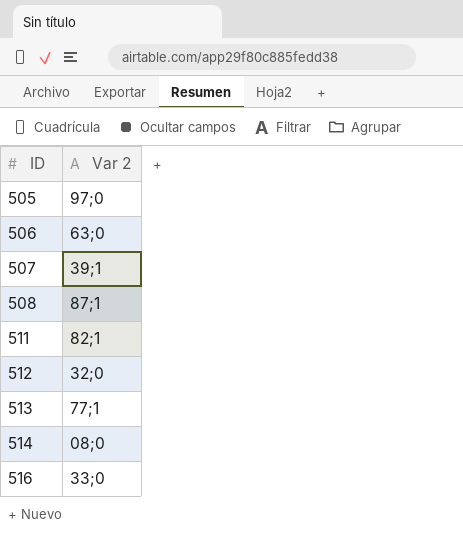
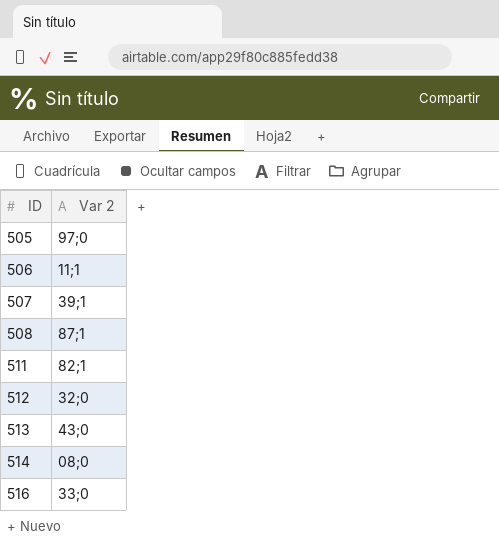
506 | Var 2: 63;0 -> 11;1
513 | Var 2: 77;1 -> 43;0

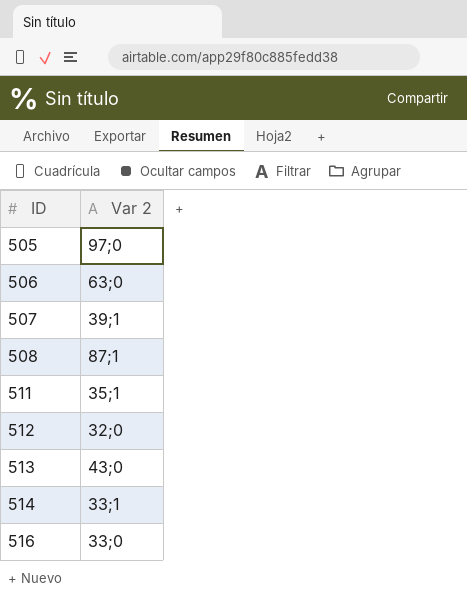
506 | Var 2: 11;1 -> 63;0
511 | Var 2: 82;1 -> 35;1
514 | Var 2: 08;0 -> 33;1

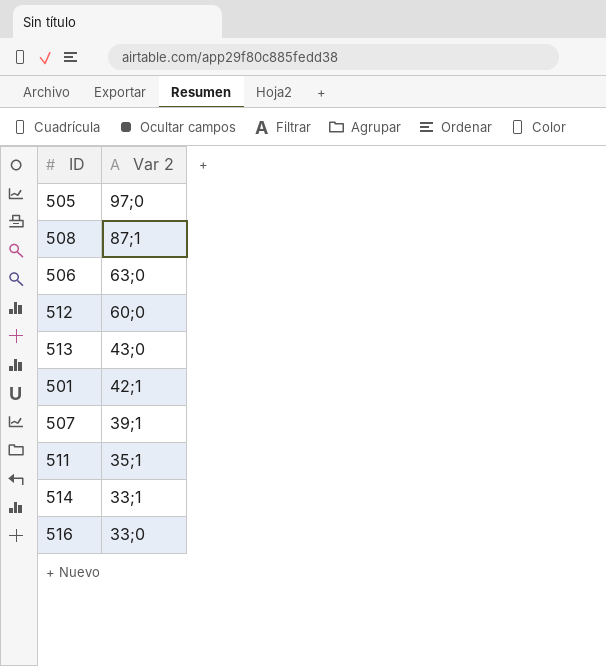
row order: ID ascending -> Var 2 descending
512 | Var 2: 32;0 -> 60;0
row 501: none -> 42;1

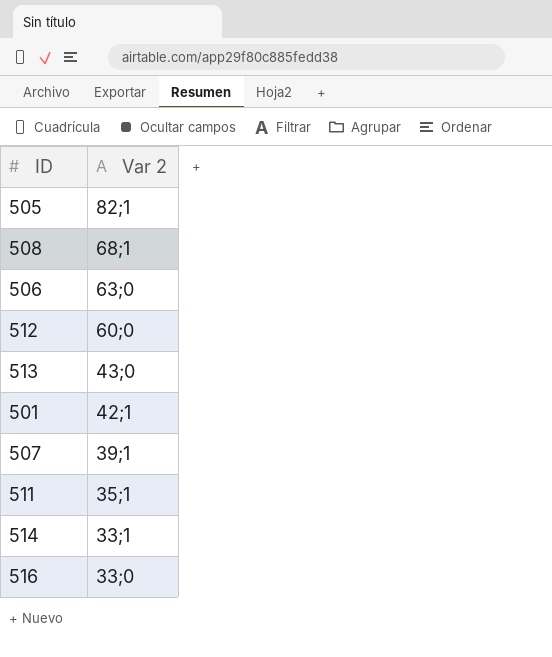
505 | Var 2: 97;0 -> 82;1
508 | Var 2: 87;1 -> 68;1

